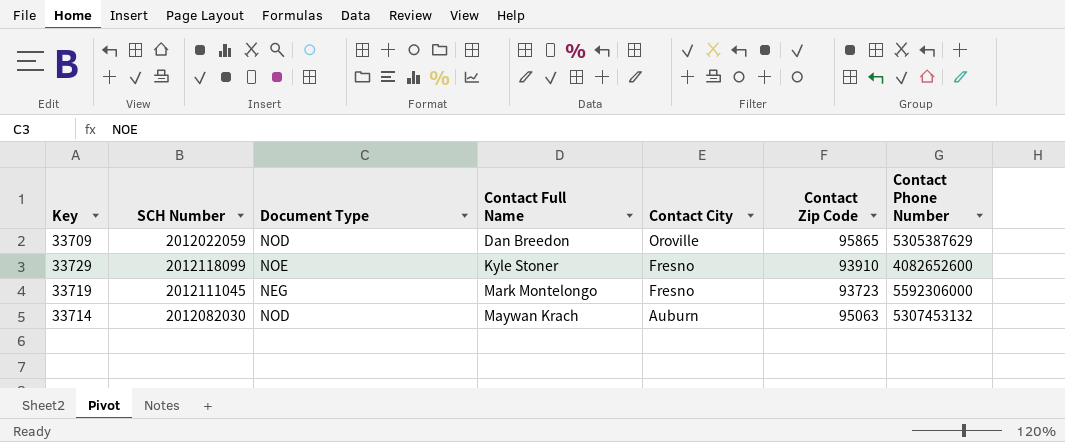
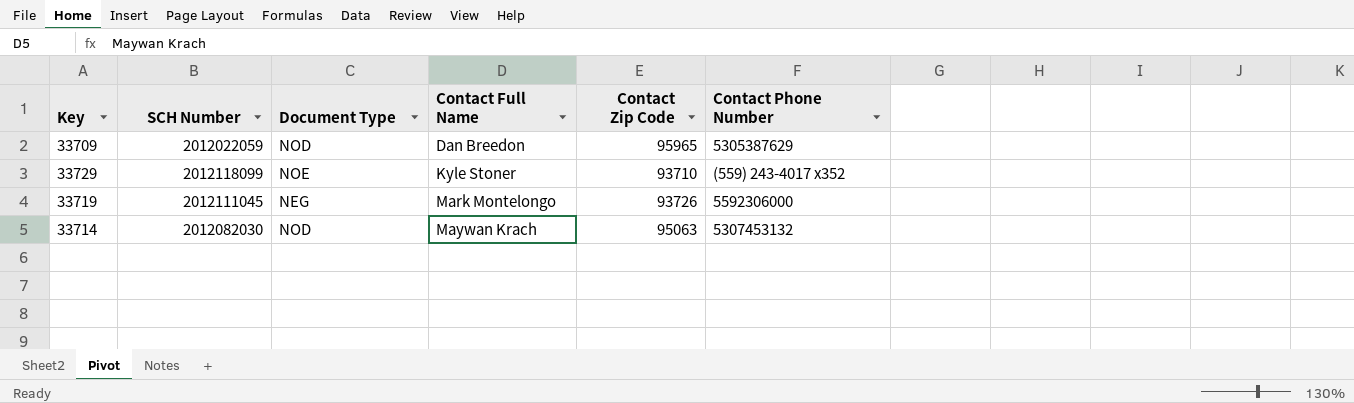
column Contact City | position: 5 -> none
33709 | Contact Zip Code: 95865 -> 95965
33729 | Contact Zip Code: 93910 -> 93710
33729 | Contact Phone Number: 4082652600 -> (559) 243-4017 x352
33719 | Contact Zip Code: 93723 -> 93726

